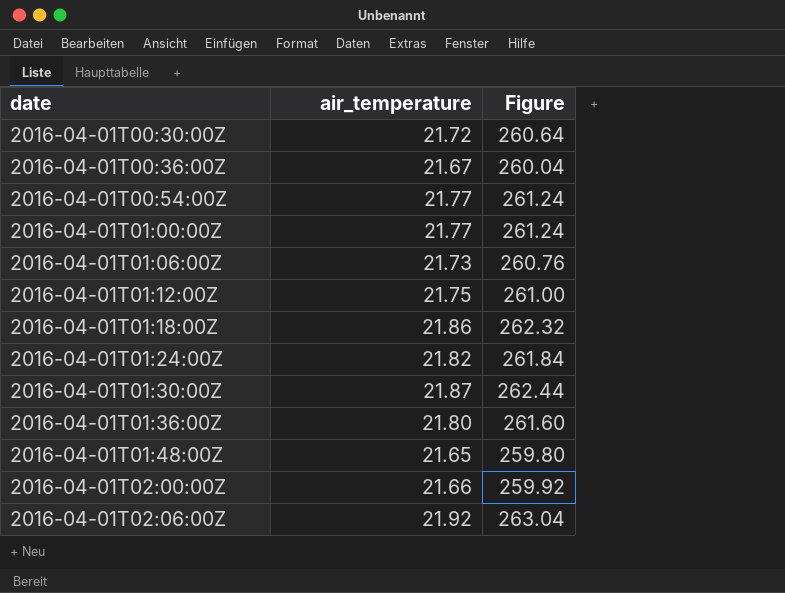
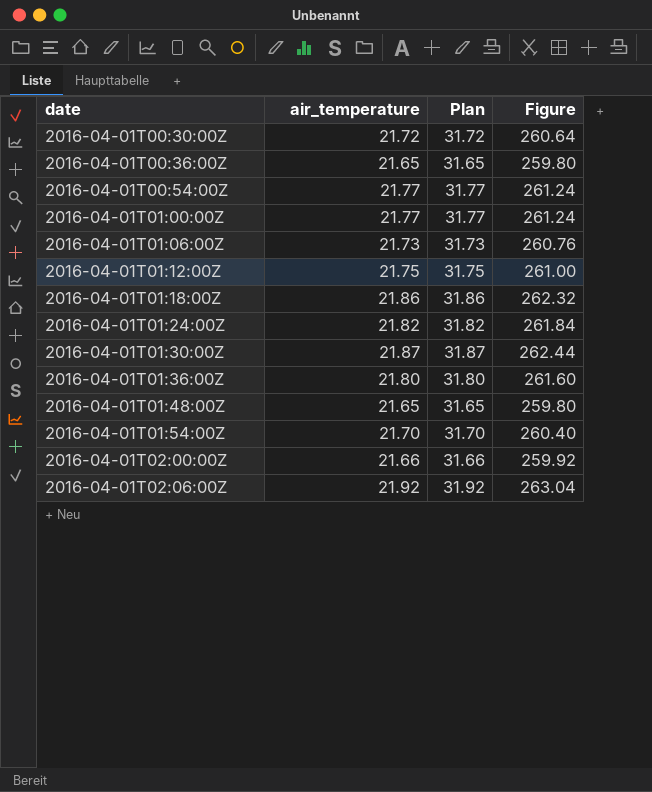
column Plan | formula: none -> [air_temperature] + 10
2016-04-01T00:36:00Z | air_temperature: 21.67 -> 21.65
2016-04-01T00:36:00Z | Figure: 260.04 -> 259.80
row 2016-04-01T01:54:00Z: none -> 21.70 | 31.70 | 260.40

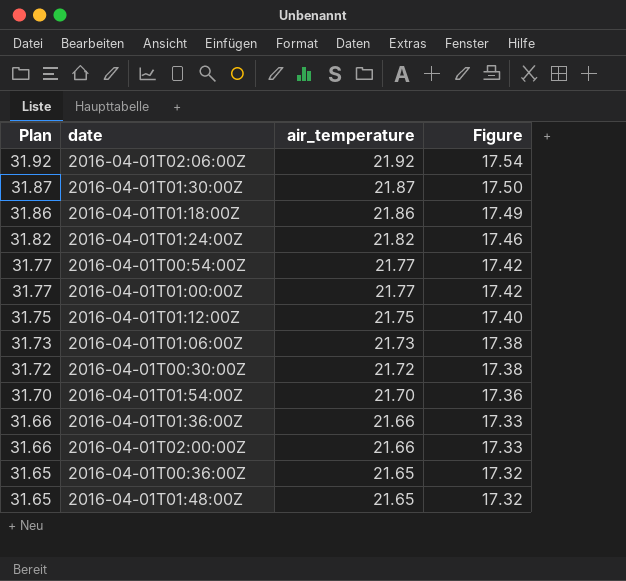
row order: date ascending -> Plan descending
column Plan | position: 3 -> 1
column Figure | formula: [air_temperature] * 12 -> [air_temperature] * 0.8
2016-04-01T01:36:00Z | Plan: 31.80 -> 31.66
2016-04-01T01:36:00Z | air_temperature: 21.80 -> 21.66

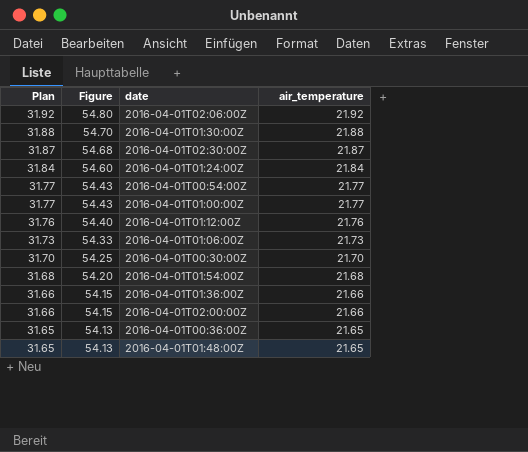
column Figure | formula: [air_temperature] * 0.8 -> [air_temperature] * 2.5
column Figure | position: 4 -> 2
row 2016-04-01T01:18:00Z: 31.86 | 21.86 | 17.49 -> none
2016-04-01T01:30:00Z | Plan: 31.87 -> 31.88
2016-04-01T01:30:00Z | air_temperature: 21.87 -> 21.88
row 2016-04-01T02:30:00Z: none -> 31.87 | 54.68 | 21.87
2016-04-01T01:24:00Z | Plan: 31.82 -> 31.84
2016-04-01T01:24:00Z | air_temperature: 21.82 -> 21.84
2016-04-01T01:12:00Z | Plan: 31.75 -> 31.76
2016-04-01T01:12:00Z | air_temperature: 21.75 -> 21.76
2016-04-01T00:30:00Z | Plan: 31.72 -> 31.70
2016-04-01T00:30:00Z | air_temperature: 21.72 -> 21.70
2016-04-01T01:54:00Z | Plan: 31.70 -> 31.68
2016-04-01T01:54:00Z | air_temperature: 21.70 -> 21.68

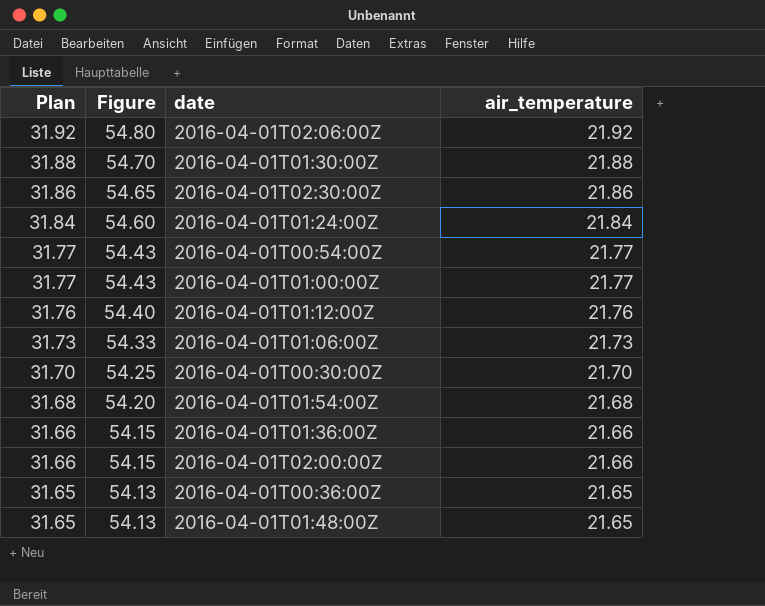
2016-04-01T02:30:00Z | Plan: 31.87 -> 31.86
2016-04-01T02:30:00Z | Figure: 54.68 -> 54.65
2016-04-01T02:30:00Z | air_temperature: 21.87 -> 21.86

